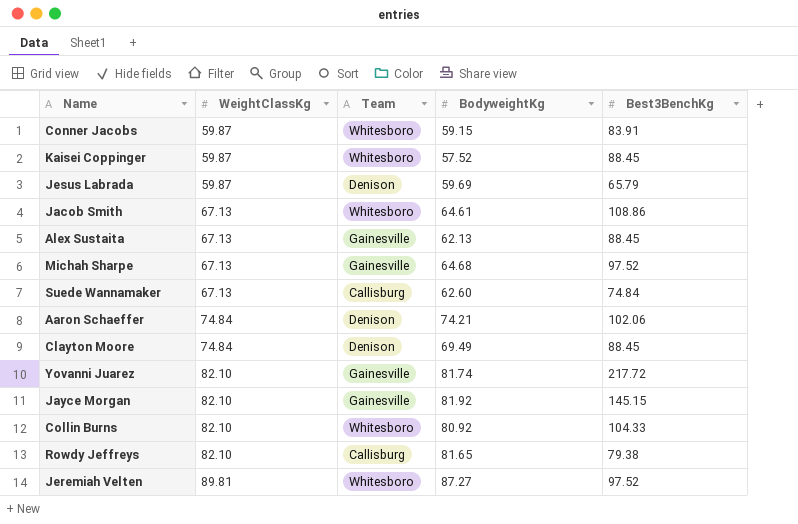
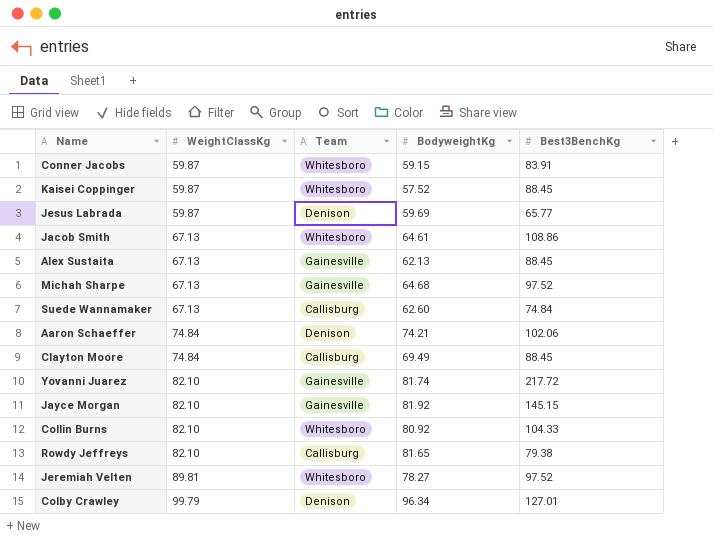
Jesus Labrada | Best3BenchKg: 65.79 -> 65.77
Clayton Moore | Team: Denison -> Callisburg
Jeremiah Velten | BodyweightKg: 87.27 -> 78.27
row Colby Crawley: none -> 99.79 | Denison | 96.34 | 127.01

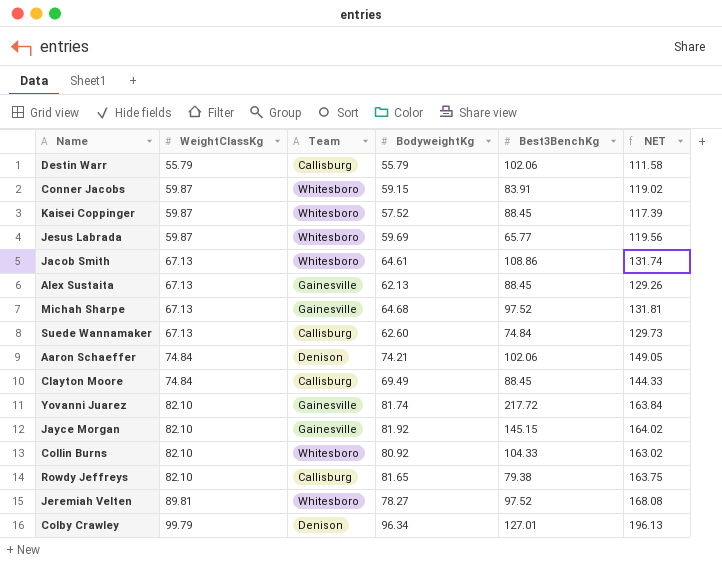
column NET | formula: none -> [WeightClassKg] + [BodyweightKg]
row Destin Warr: none -> 55.79 | Callisburg | 55.79 | 102.06 | 111.58
Jesus Labrada | Team: Denison -> Whitesboro

